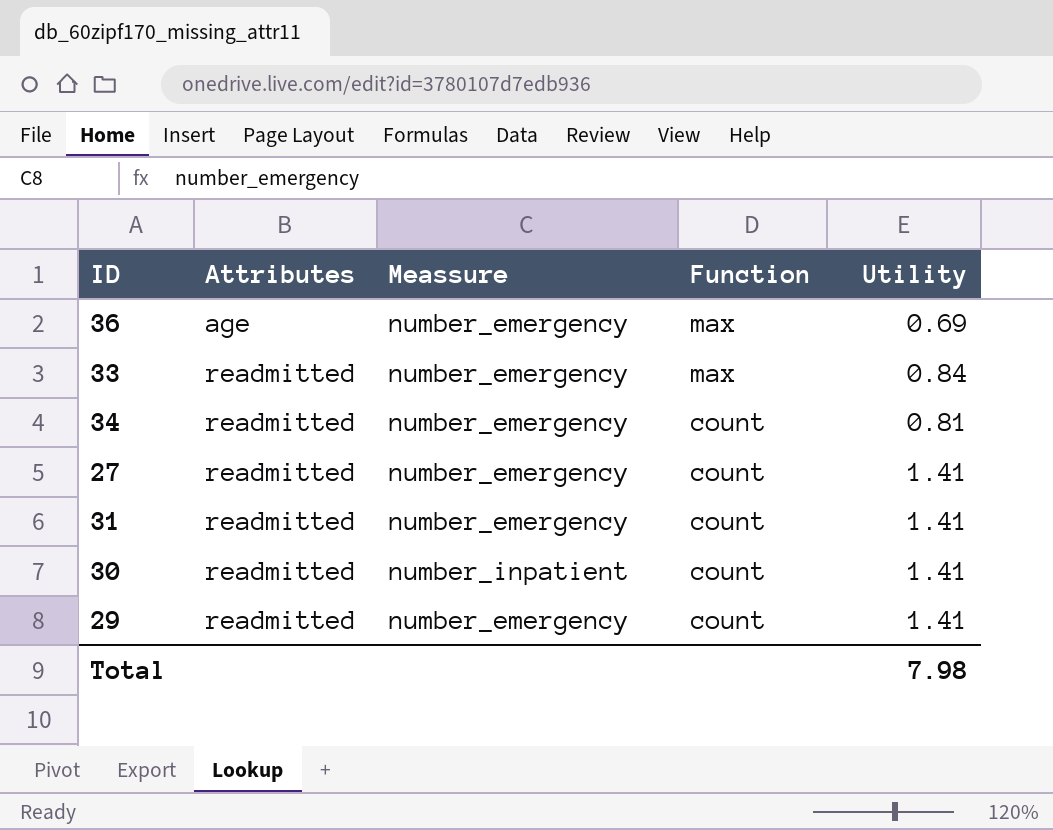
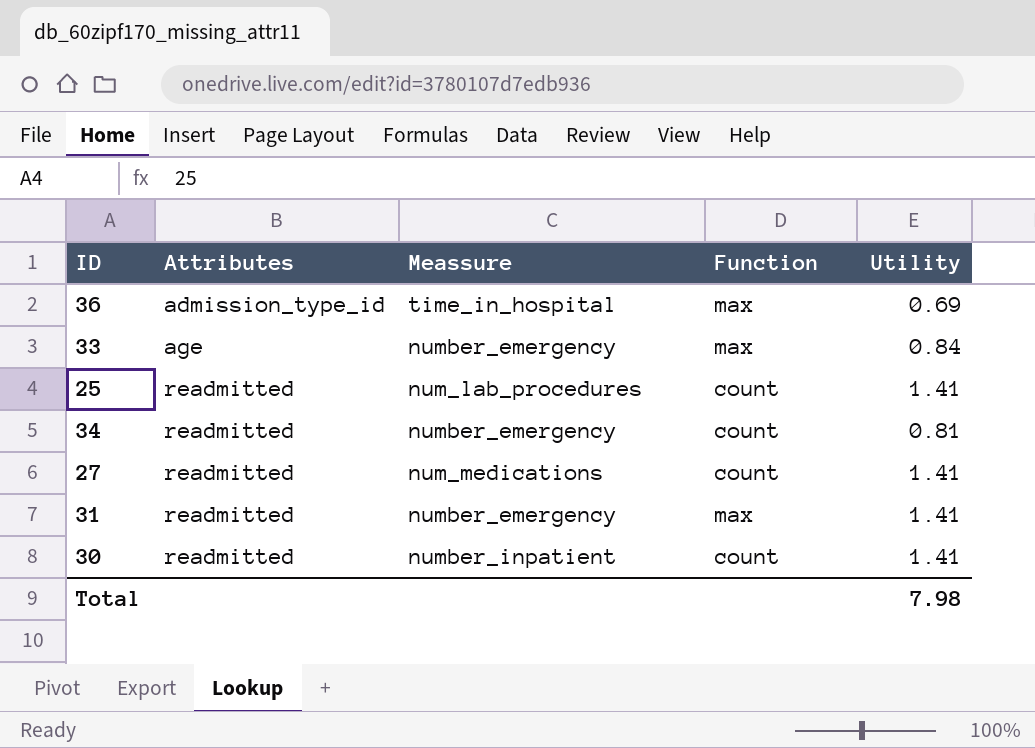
row 29: readmitted | number_emergency | count | 1.41 -> none
36 | Attributes: age -> admission_type_id
36 | Meassure: number_emergency -> time_in_hospital
33 | Attributes: readmitted -> age
row 25: none -> readmitted | num_lab_procedures | count | 1.41
27 | Meassure: number_emergency -> num_medications
31 | Function: count -> max

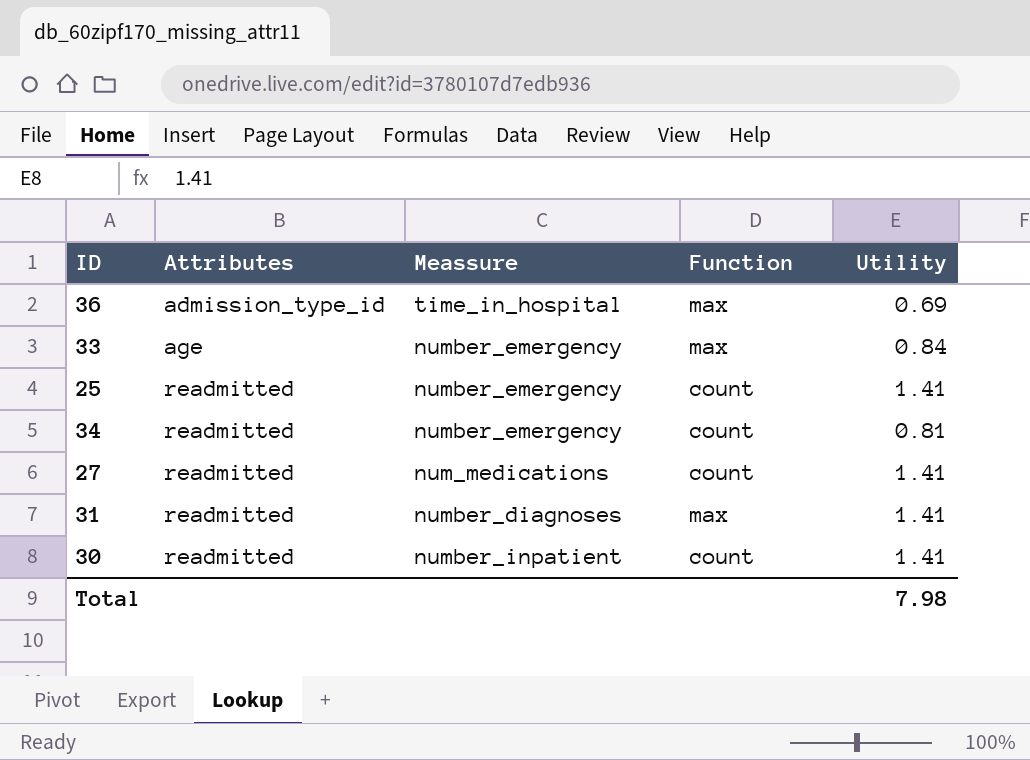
25 | Meassure: num_lab_procedures -> number_emergency
31 | Meassure: number_emergency -> number_diagnoses

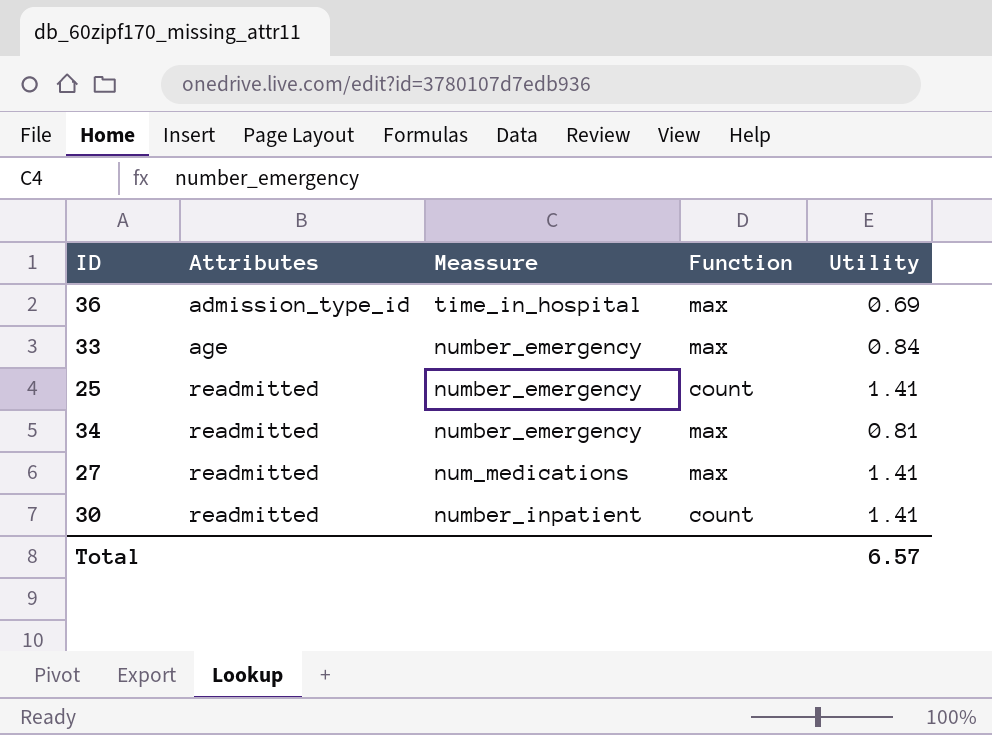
row 31: readmitted | number_diagnoses | max | 1.41 -> none
34 | Function: count -> max
27 | Function: count -> max
Total | Utility: 7.98 -> 6.57

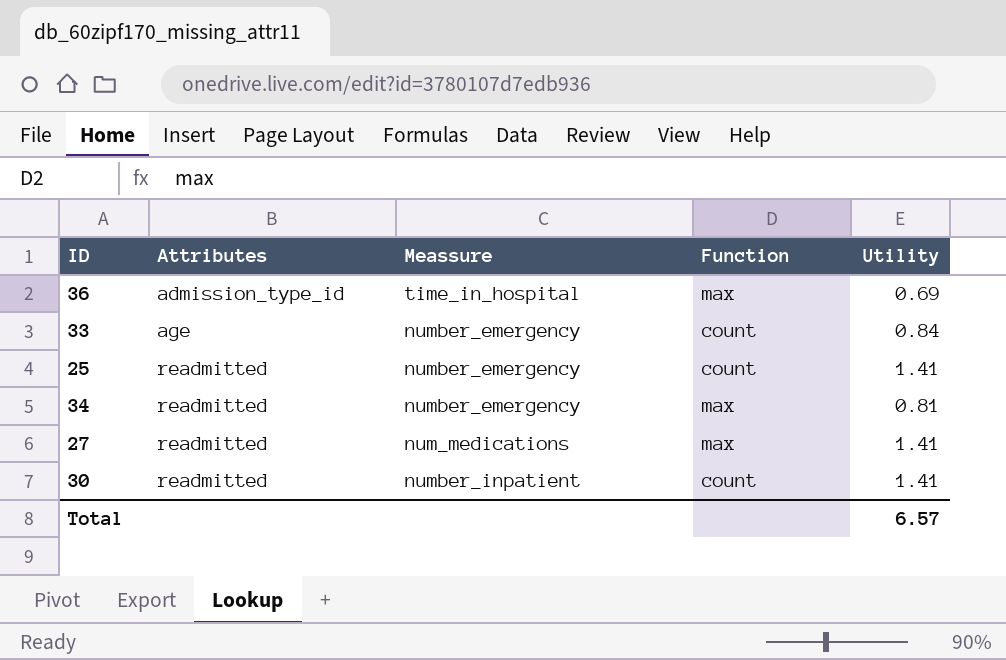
33 | Function: max -> count

